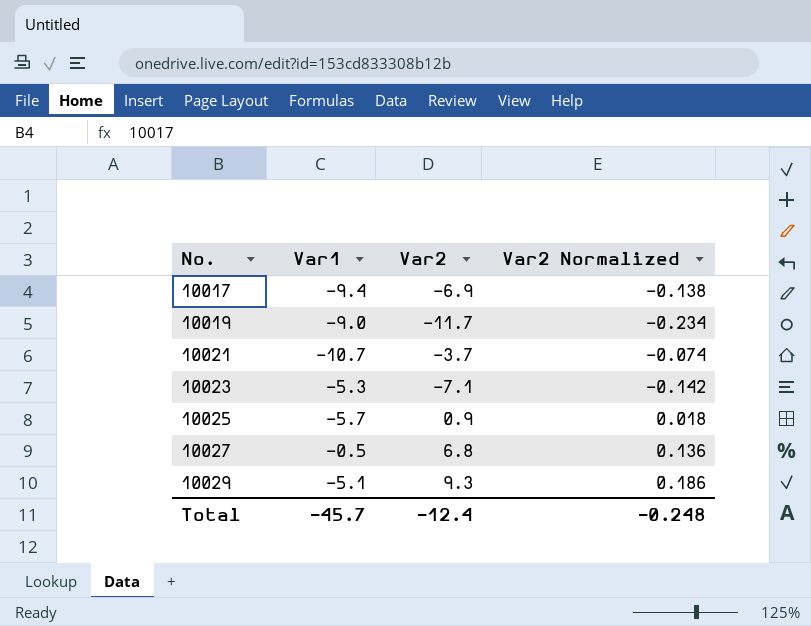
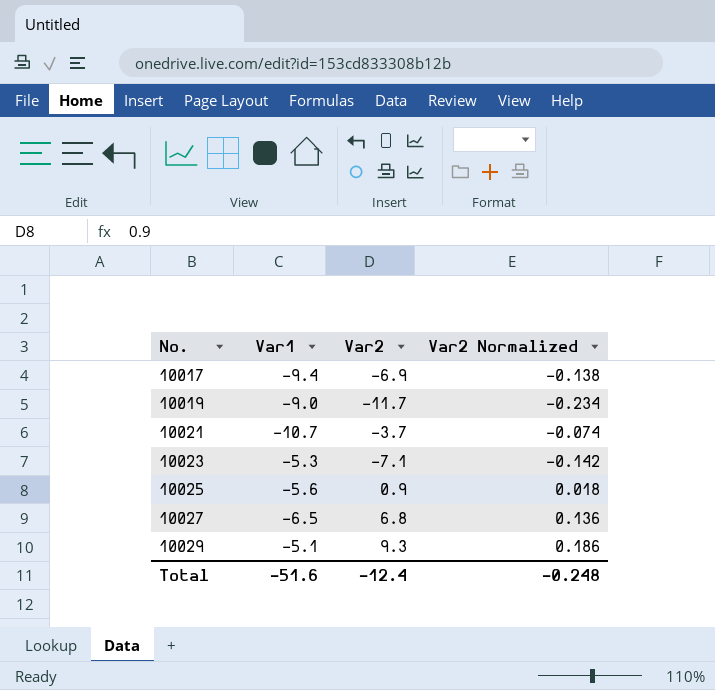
10025 | Var1: -5.7 -> -5.6
10027 | Var1: -0.5 -> -6.5
Total | Var1: -45.7 -> -51.6

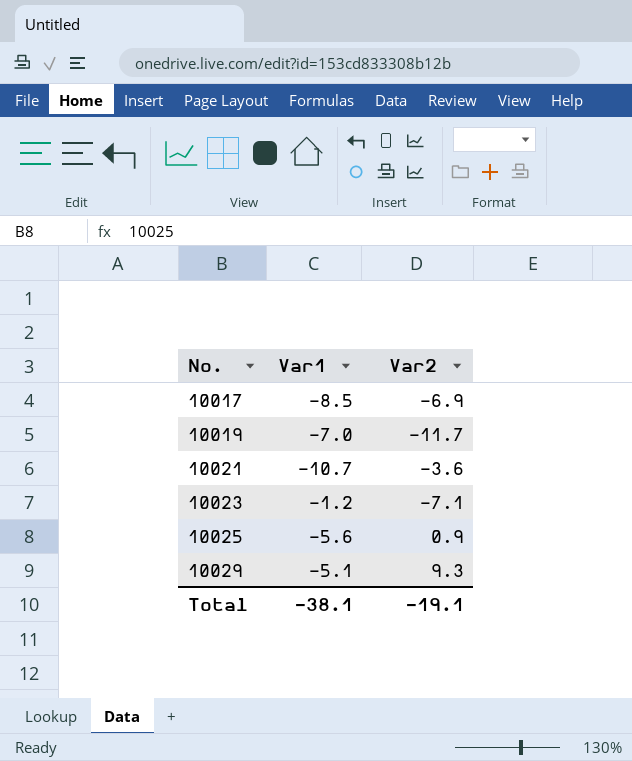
column Var2 Normalized | formula: [Var2] * 0.02 -> none
row 10027: -6.5 | 6.8 | 0.136 -> none
10017 | Var1: -9.4 -> -8.5
10019 | Var1: -9.0 -> -7.0
10021 | Var2: -3.7 -> -3.6
10023 | Var1: -5.3 -> -1.2
Total | Var1: -51.6 -> -38.1
Total | Var2: -12.4 -> -19.1

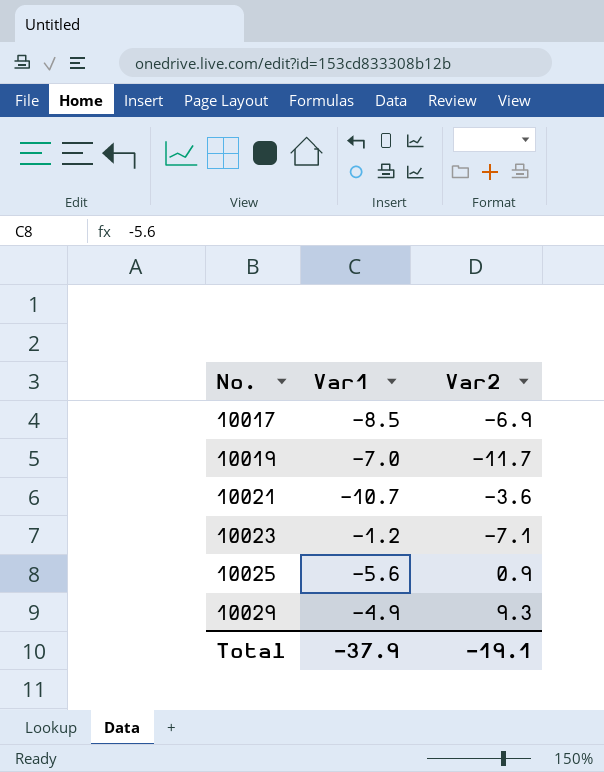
10029 | Var1: -5.1 -> -4.9
Total | Var1: -38.1 -> -37.9

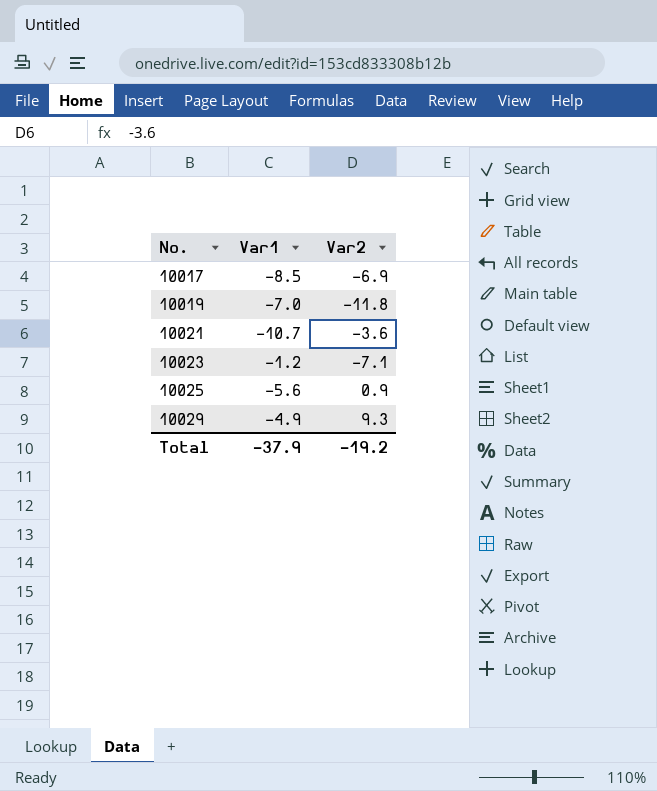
10019 | Var2: -11.7 -> -11.8
Total | Var2: -19.1 -> -19.2

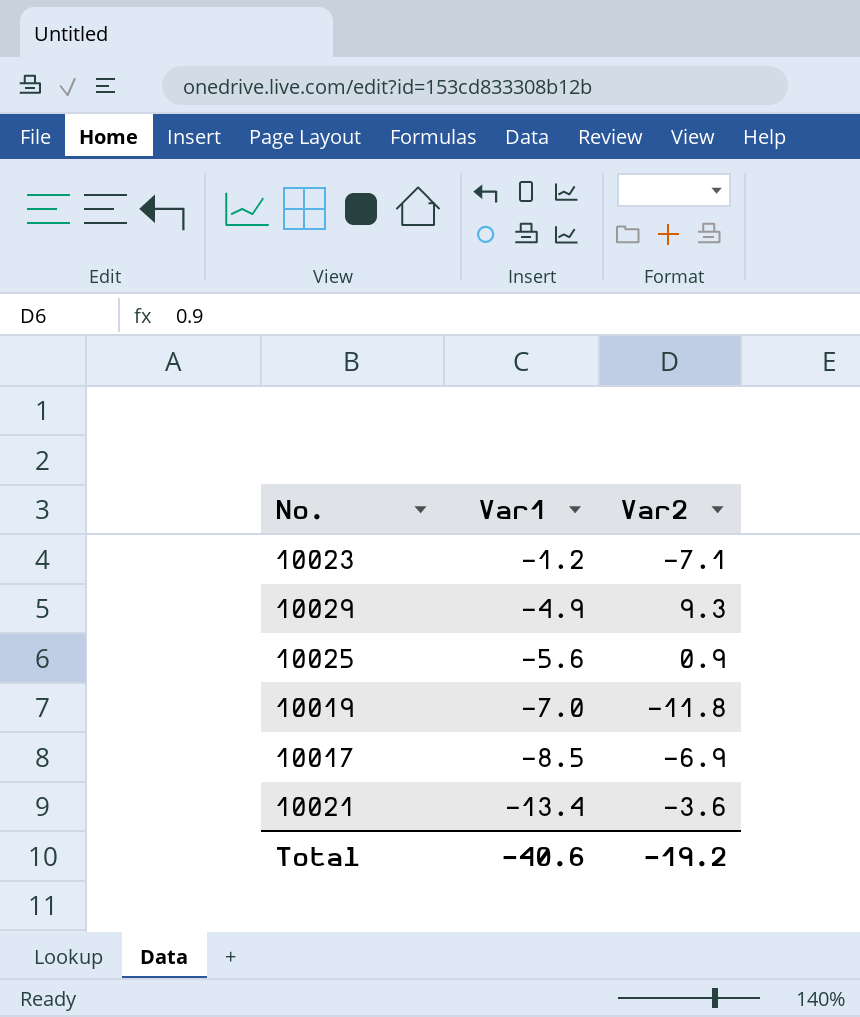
row order: No. ascending -> Var1 descending
10021 | Var1: -10.7 -> -13.4
Total | Var1: -37.9 -> -40.6

